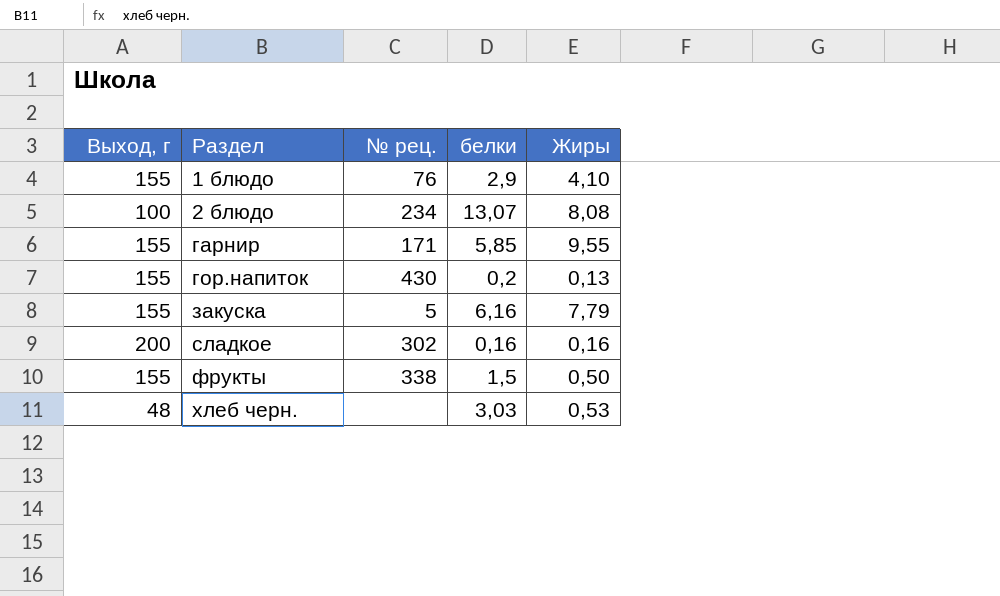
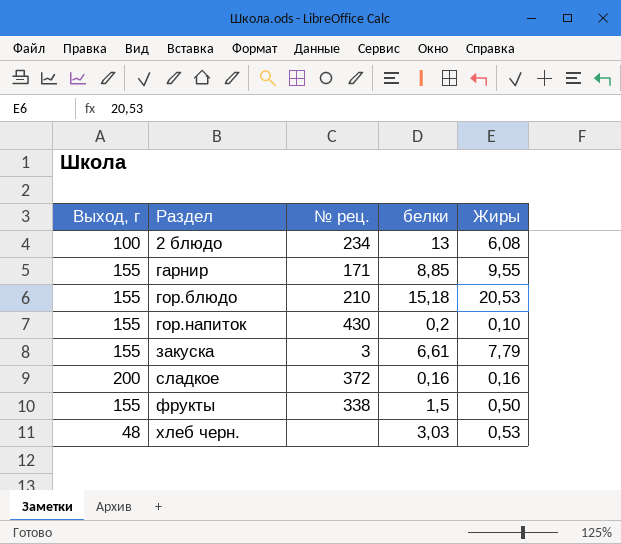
row 1 блюдо: 155 | 76 | 2,9 | 4,10 -> none
2 блюдо | белки: 13,07 -> 13
2 блюдо | Жиры: 8,08 -> 6,08
гарнир | белки: 5,85 -> 8,85
row гор.блюдо: none -> 155 | 210 | 15,18 | 20,53
гор.напиток | Жиры: 0,13 -> 0,10
закуска | № рец.: 5 -> 3
закуска | белки: 6,16 -> 6,61
сладкое | № рец.: 302 -> 372

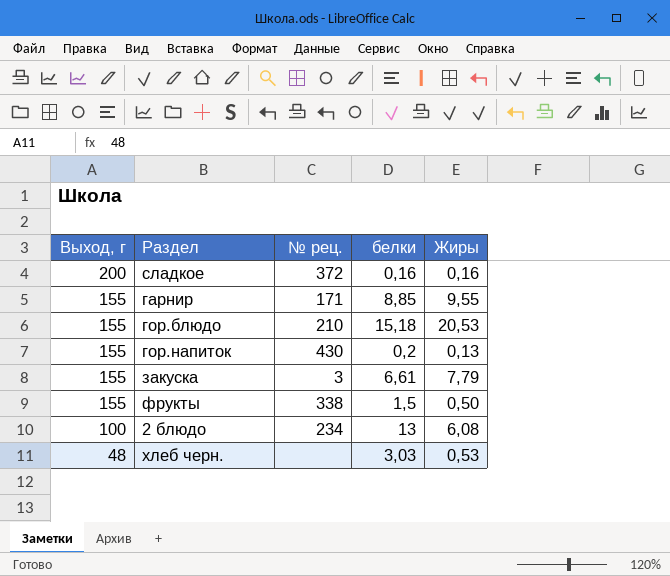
row order: Раздел ascending -> Выход, г descending
гор.напиток | Жиры: 0,10 -> 0,13

